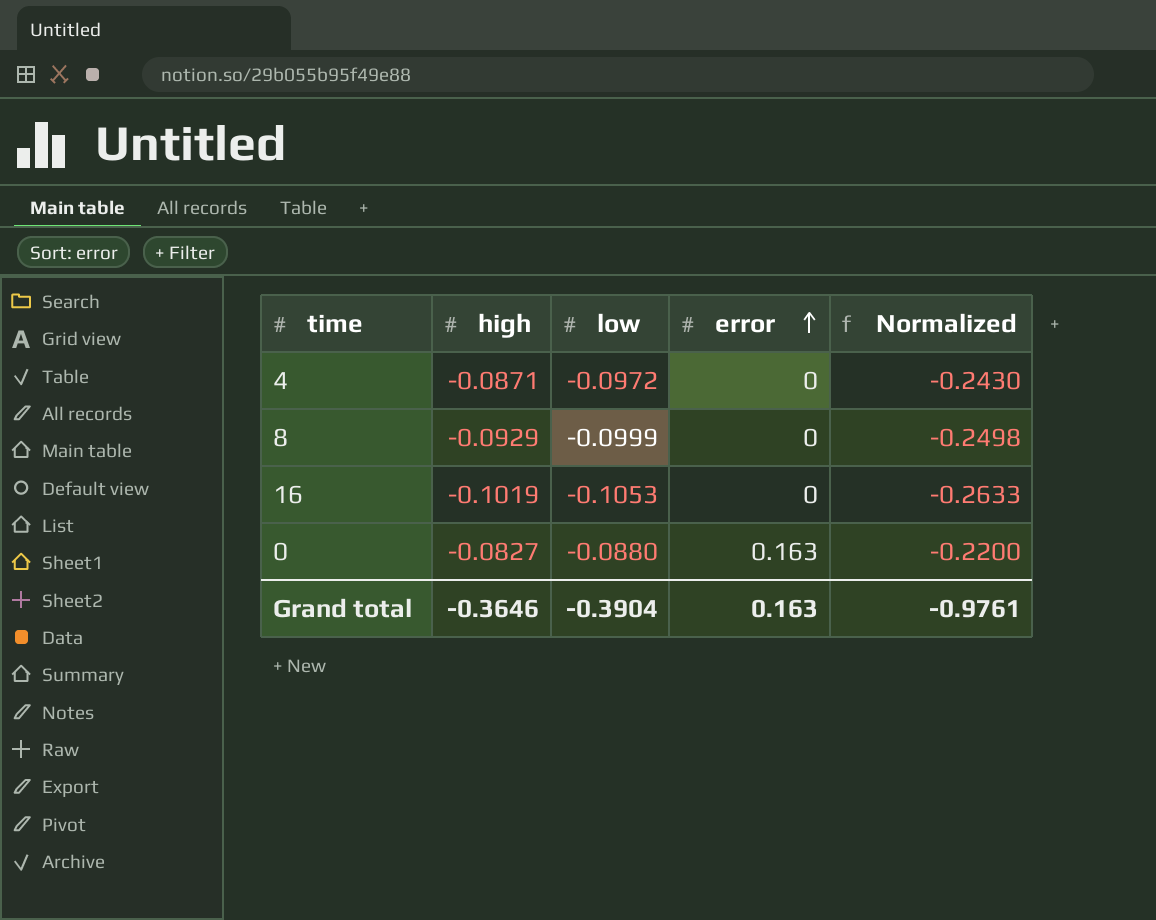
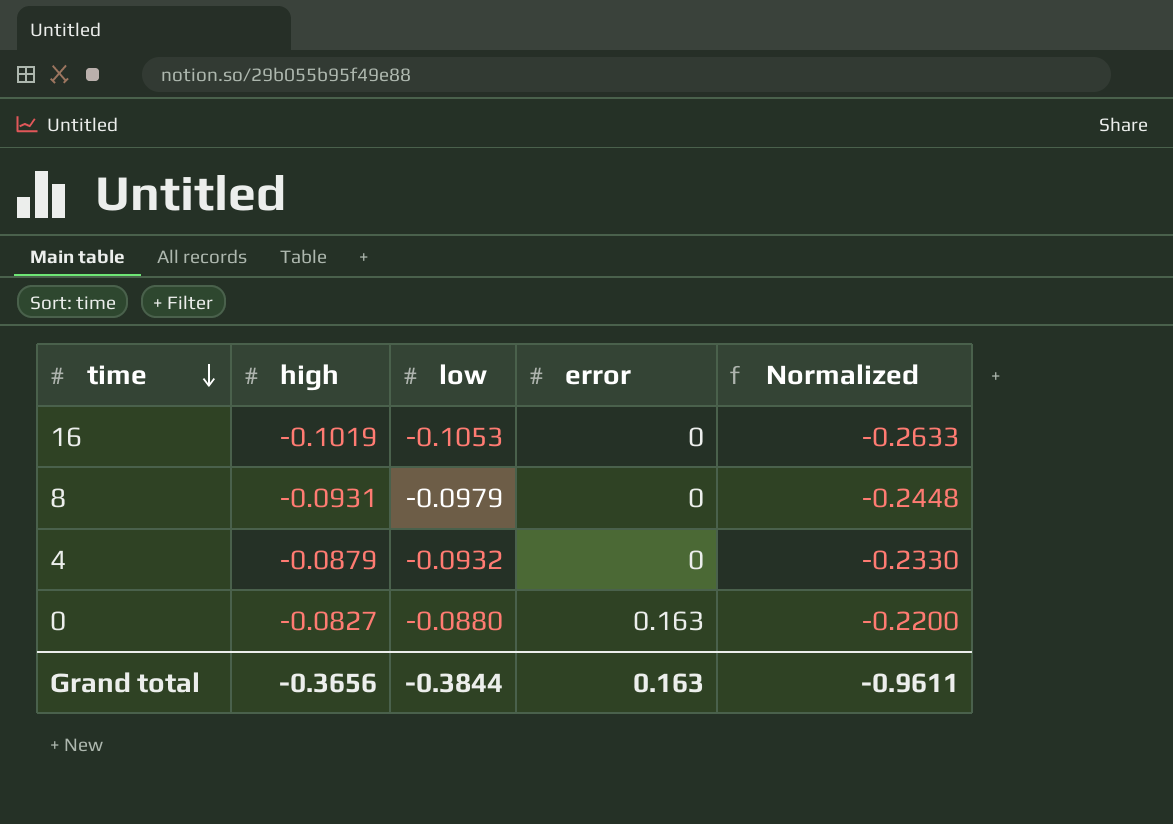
row order: error ascending -> time descending
8 | high: -0.0929 -> -0.0931
8 | low: -0.0999 -> -0.0979
8 | Normalized: -0.2498 -> -0.2448
4 | high: -0.0871 -> -0.0879
4 | low: -0.0972 -> -0.0932
4 | Normalized: -0.2430 -> -0.2330
Grand total | high: -0.3646 -> -0.3656
Grand total | low: -0.3904 -> -0.3844
Grand total | Normalized: -0.9761 -> -0.9611

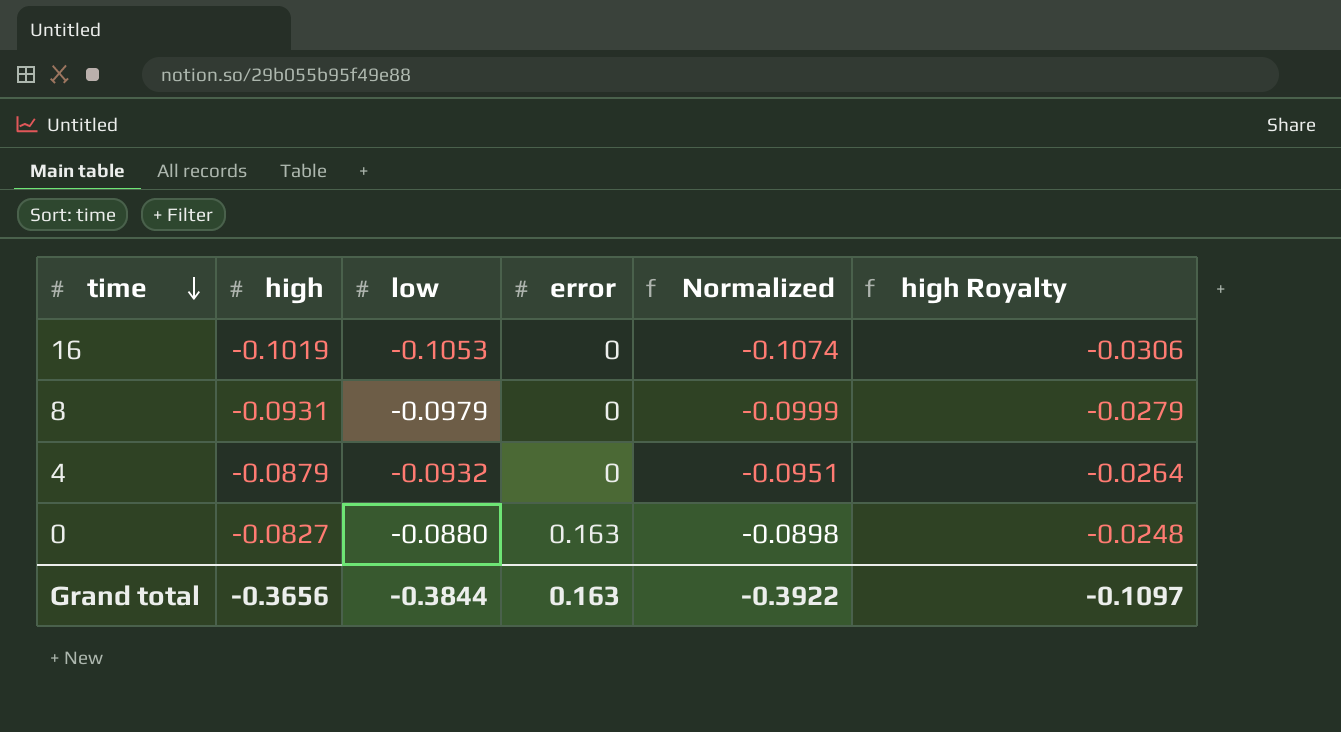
column Normalized | formula: [low] * 2.5 -> [low] * 1.02
column high Royalty | formula: none -> [high] * 0.3
Grand total | Normalized: -0.9611 -> -0.3922

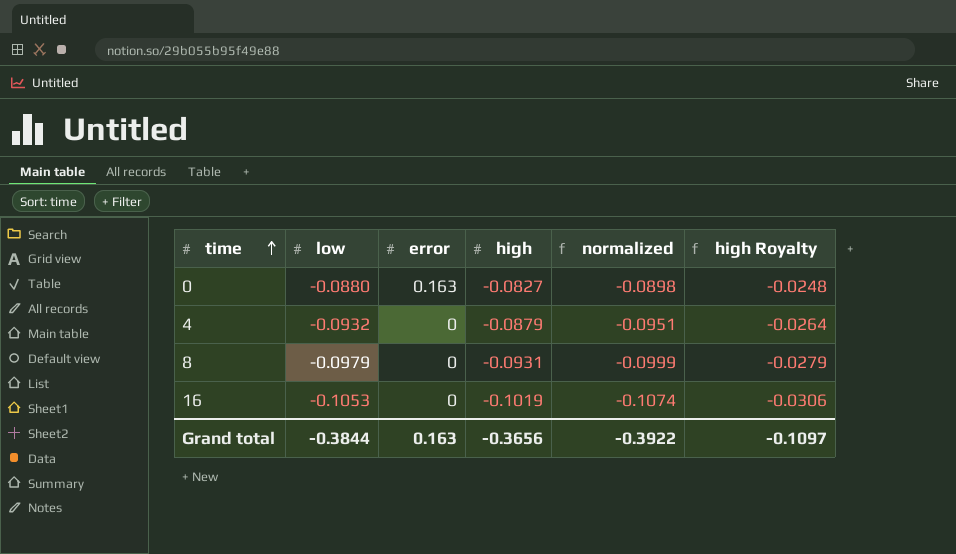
row order: time descending -> time ascending
column high | position: 2 -> 4
column name: Normalized -> normalized

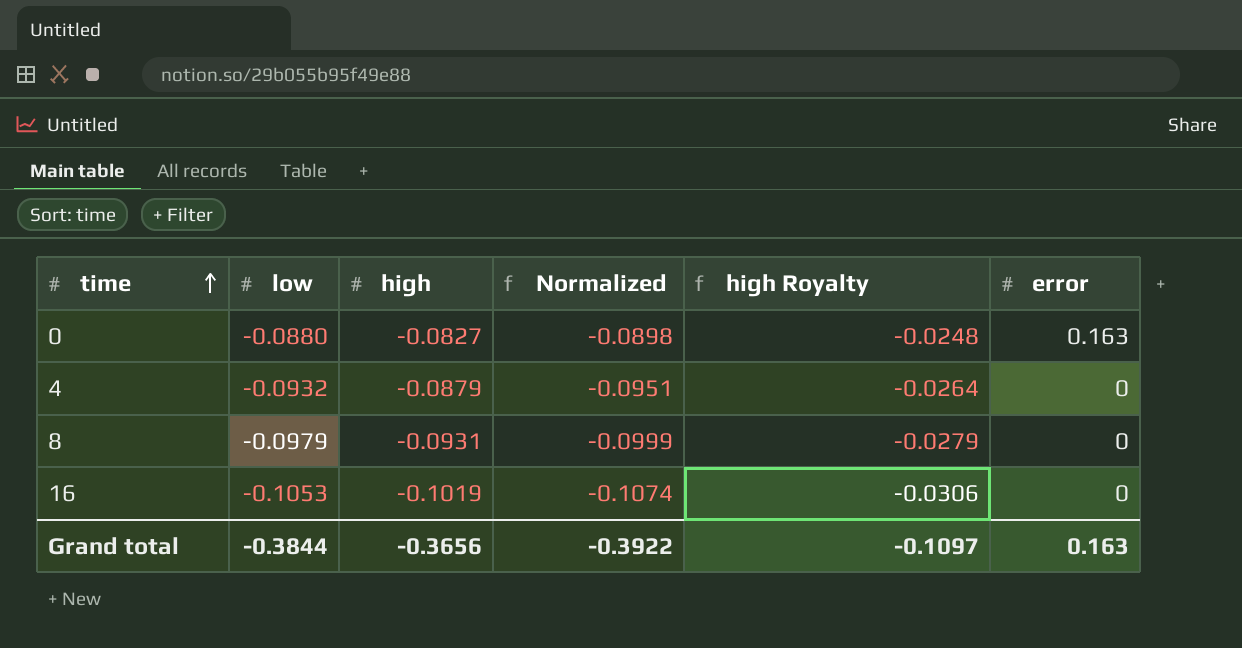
column name: normalized -> Normalized
column error | position: 3 -> 6

